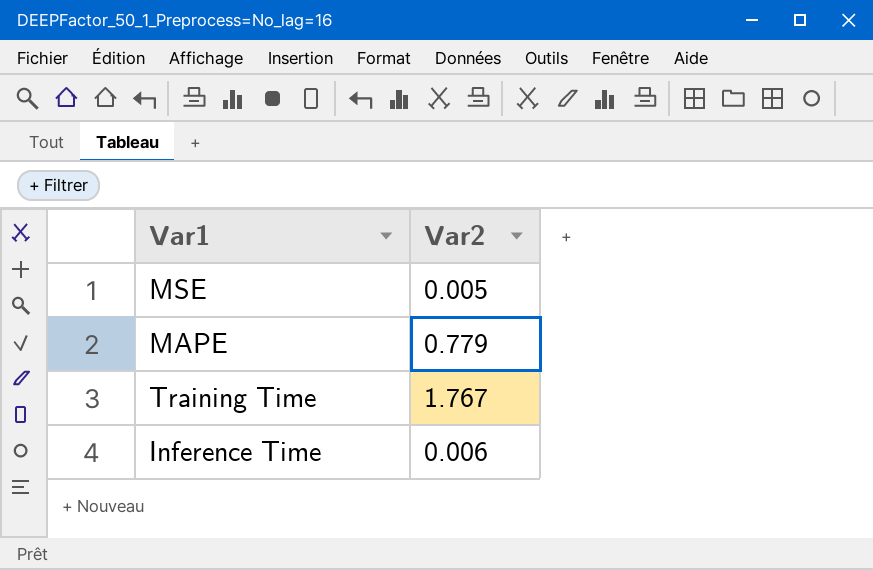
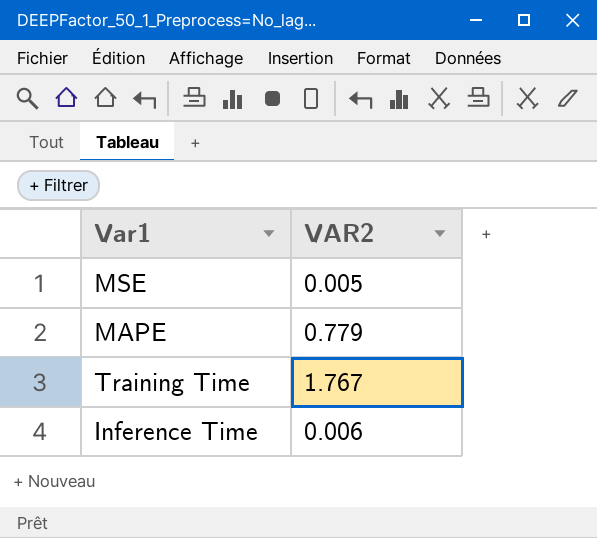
column name: Var2 -> VAR2

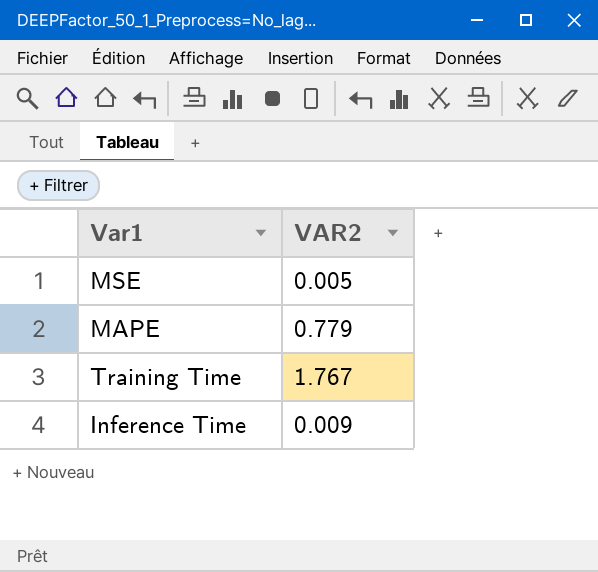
Inference Time | VAR2: 0.006 -> 0.009

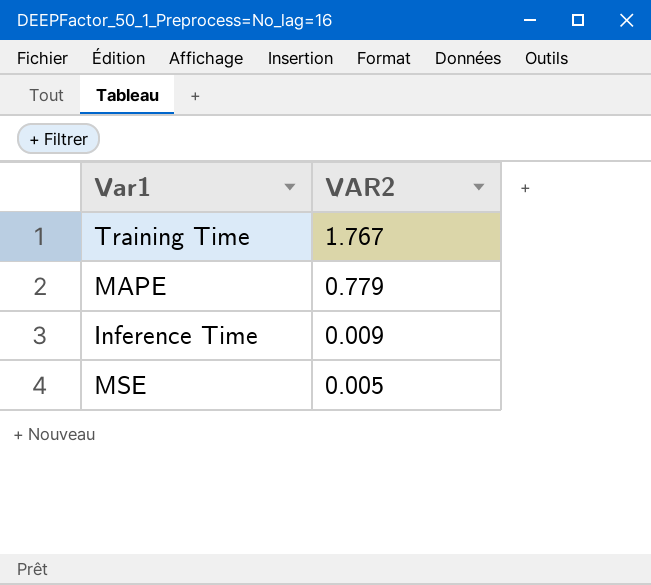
row order: none -> VAR2 descending

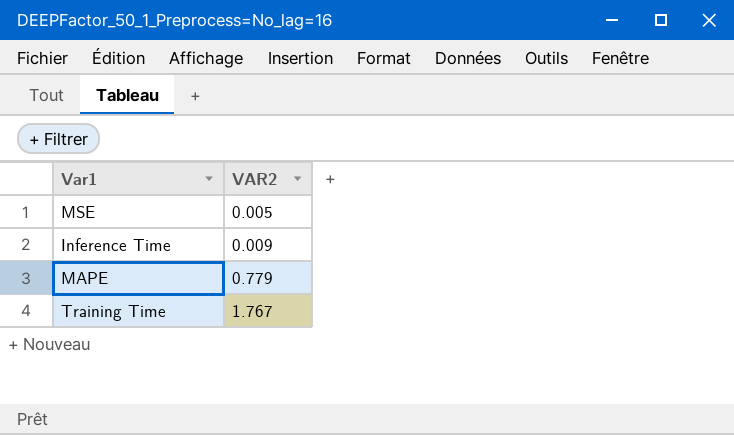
row order: VAR2 descending -> VAR2 ascending

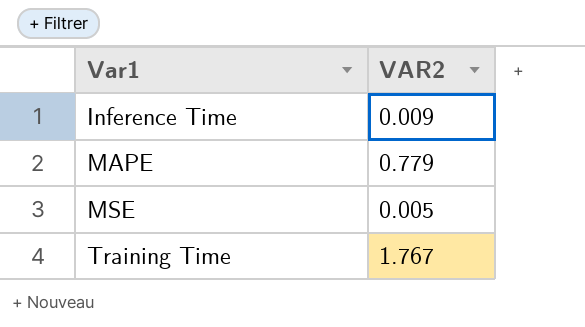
row order: VAR2 ascending -> Var1 ascending

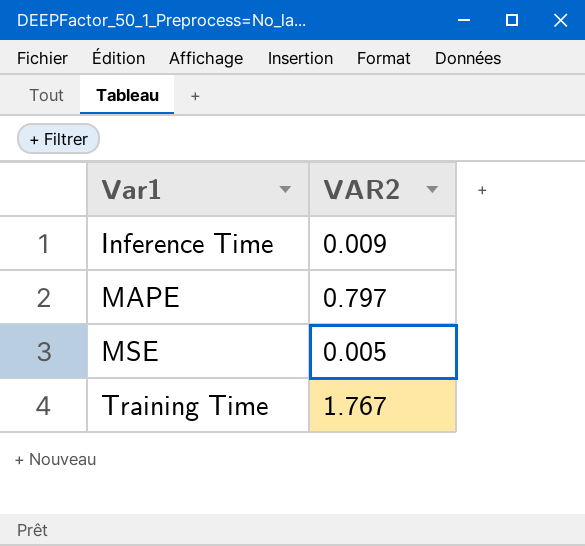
MAPE | VAR2: 0.779 -> 0.797

